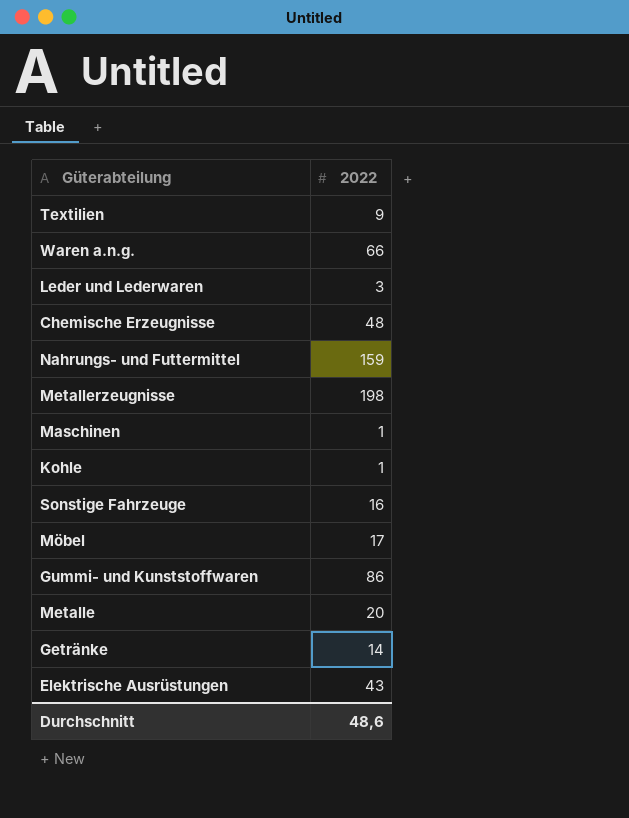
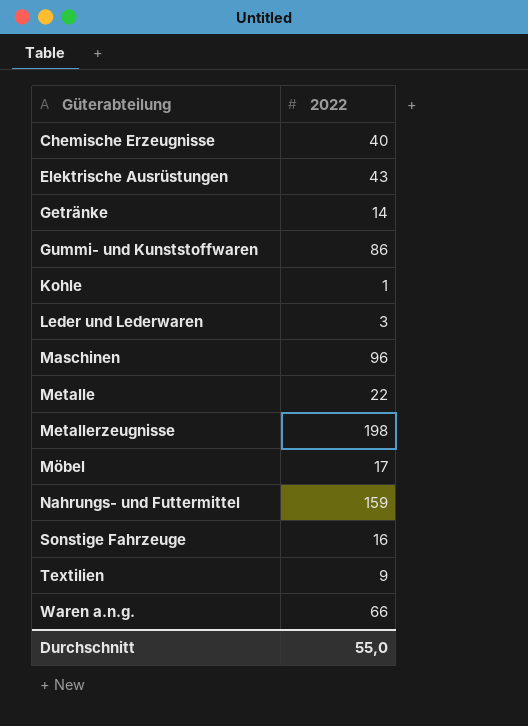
row order: none -> Güterabteilung ascending
Chemische Erzeugnisse | 2022: 48 -> 40
Maschinen | 2022: 1 -> 96
Metalle | 2022: 20 -> 22
Durchschnitt | 2022: 48,6 -> 55,0

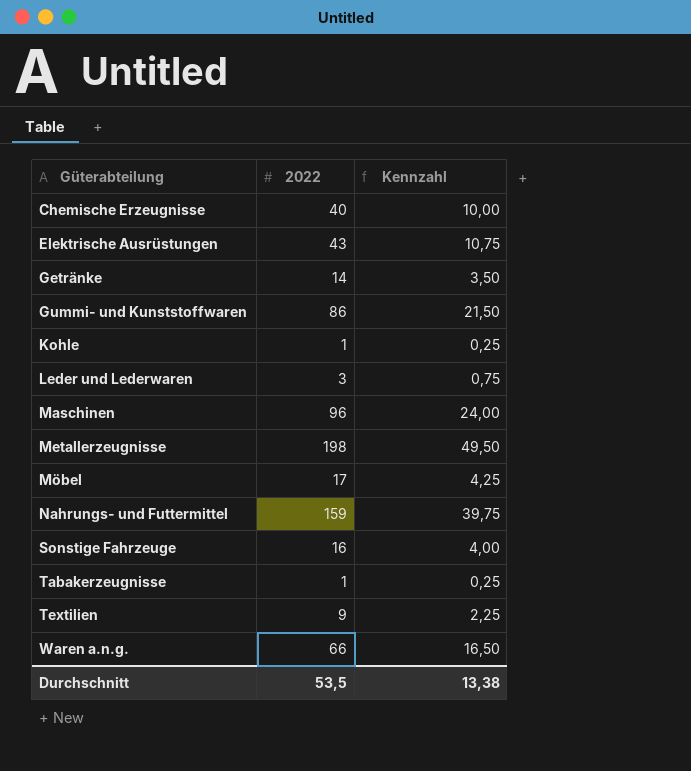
column Kennzahl | formula: none -> [2022] * 0,25
row Metalle: 22 -> none
row Tabakerzeugnisse: none -> 1 | 0,25
Durchschnitt | 2022: 55,0 -> 53,5

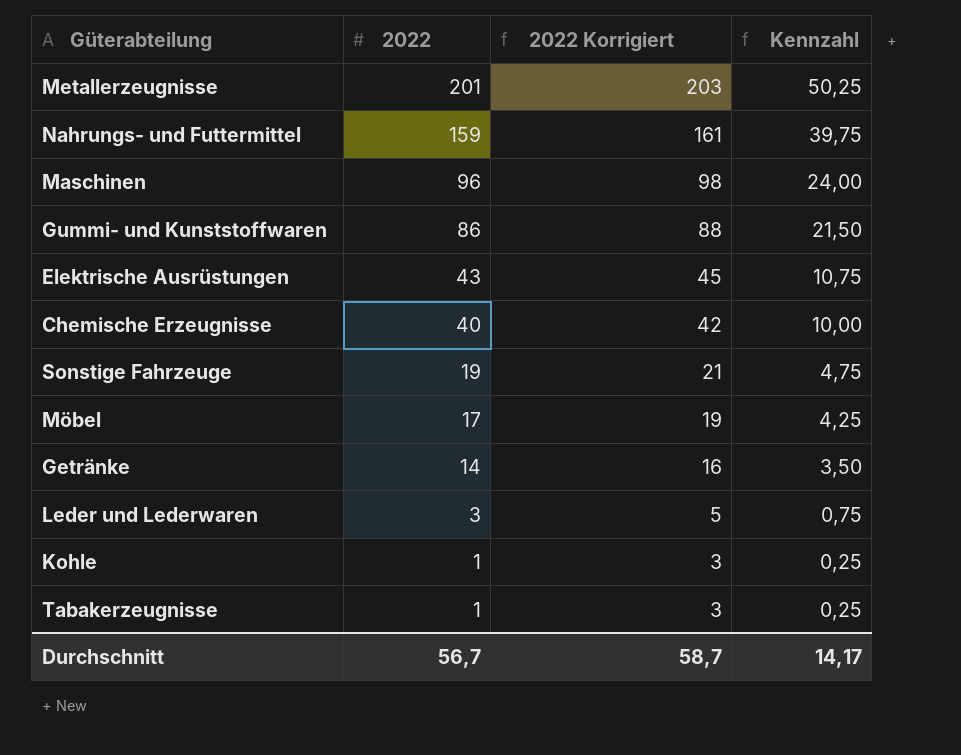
row order: Güterabteilung ascending -> 2022 descending
column 2022 Korrigiert | formula: none -> [2022] + 2
row Textilien: 9 | 2,25 -> none
row Waren a.n.g.: 66 | 16,50 -> none
Metallerzeugnisse | 2022: 198 -> 201
Metallerzeugnisse | Kennzahl: 49,50 -> 50,25
Sonstige Fahrzeuge | 2022: 16 -> 19
Sonstige Fahrzeuge | Kennzahl: 4,00 -> 4,75
Durchschnitt | 2022: 53,5 -> 56,7
Durchschnitt | Kennzahl: 13,38 -> 14,17

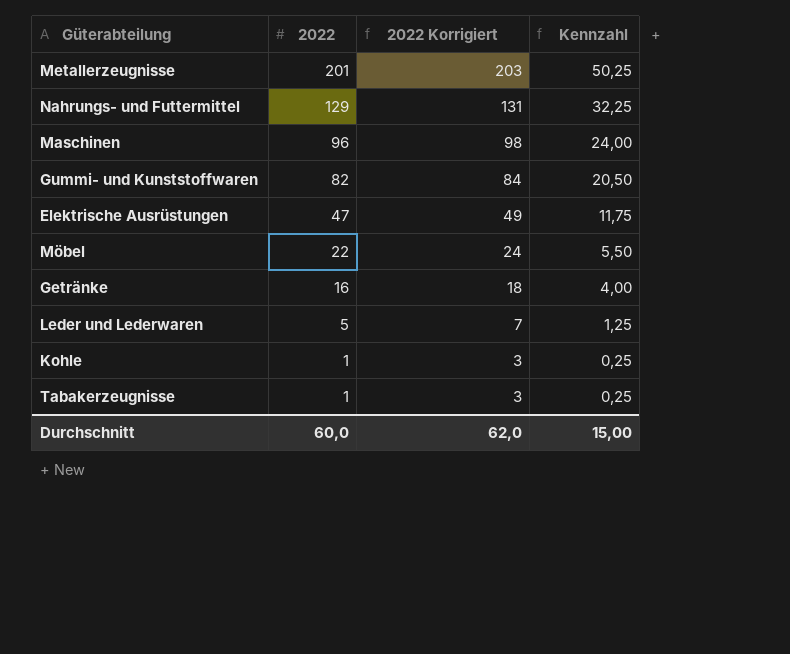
row Chemische Erzeugnisse: 40 | 42 | 10,00 -> none
row Sonstige Fahrzeuge: 19 | 21 | 4,75 -> none
Nahrungs- und Futtermittel | 2022: 159 -> 129
Nahrungs- und Futtermittel | 2022 Korrigiert: 161 -> 131
Nahrungs- und Futtermittel | Kennzahl: 39,75 -> 32,25
Gummi- und Kunststoffwaren | 2022: 86 -> 82
Gummi- und Kunststoffwaren | 2022 Korrigiert: 88 -> 84
Gummi- und Kunststoffwaren | Kennzahl: 21,50 -> 20,50
Elektrische Ausrüstungen | 2022: 43 -> 47
Elektrische Ausrüstungen | 2022 Korrigiert: 45 -> 49
Elektrische Ausrüstungen | Kennzahl: 10,75 -> 11,75
Möbel | 2022: 17 -> 22
Möbel | 2022 Korrigiert: 19 -> 24
Möbel | Kennzahl: 4,25 -> 5,50
Getränke | 2022: 14 -> 16
Getränke | 2022 Korrigiert: 16 -> 18
Getränke | Kennzahl: 3,50 -> 4,00
Leder und Lederwaren | 2022: 3 -> 5
Leder und Lederwaren | 2022 Korrigiert: 5 -> 7
Leder und Lederwaren | Kennzahl: 0,75 -> 1,25
Durchschnitt | 2022: 56,7 -> 60,0
Durchschnitt | 2022 Korrigiert: 58,7 -> 62,0
Durchschnitt | Kennzahl: 14,17 -> 15,00

